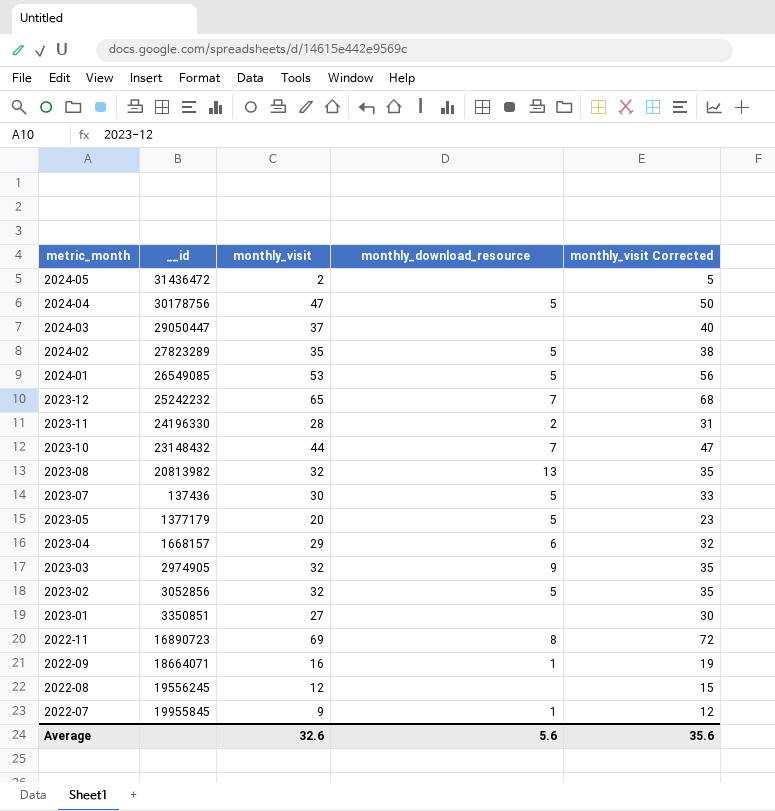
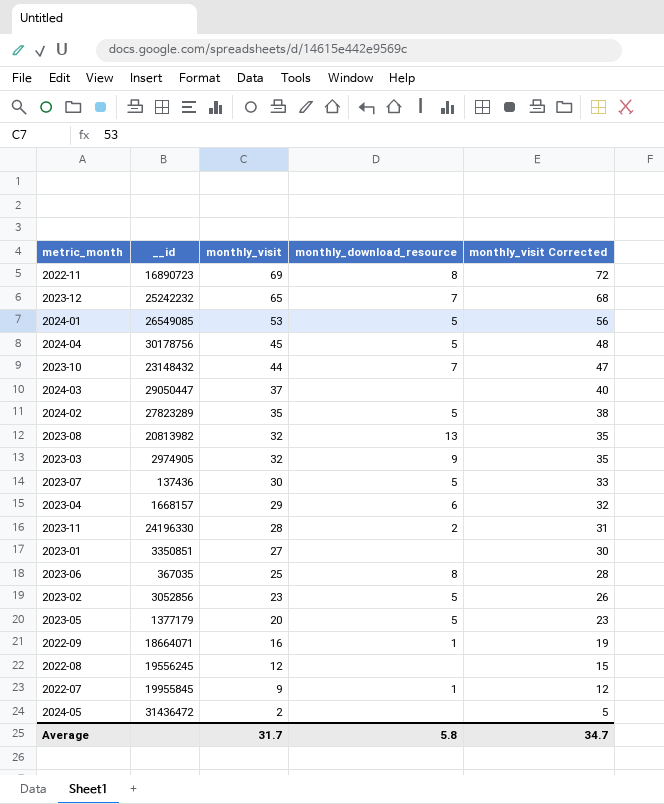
row order: metric_month descending -> monthly_visit descending
2024-04 | monthly_visit: 47 -> 45
2024-04 | monthly_visit Corrected: 50 -> 48
row 2023-06: none -> 367035 | 25 | 8 | 28
2023-02 | monthly_visit: 32 -> 23
2023-02 | monthly_visit Corrected: 35 -> 26
Average | monthly_visit: 32.6 -> 31.7
Average | monthly_download_resource: 5.6 -> 5.8
Average | monthly_visit Corrected: 35.6 -> 34.7

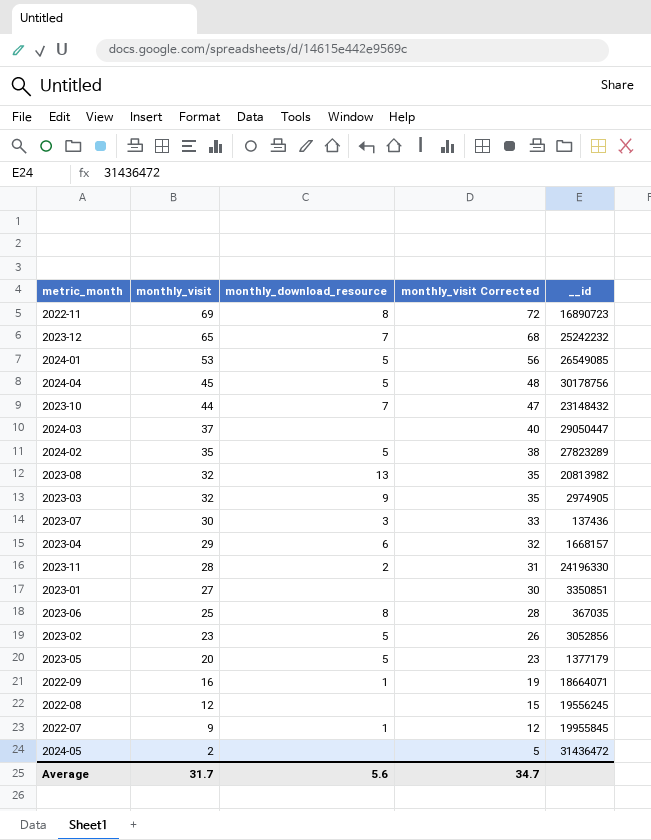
column __id | position: 2 -> 5
2023-07 | monthly_download_resource: 5 -> 3
Average | monthly_download_resource: 5.8 -> 5.6

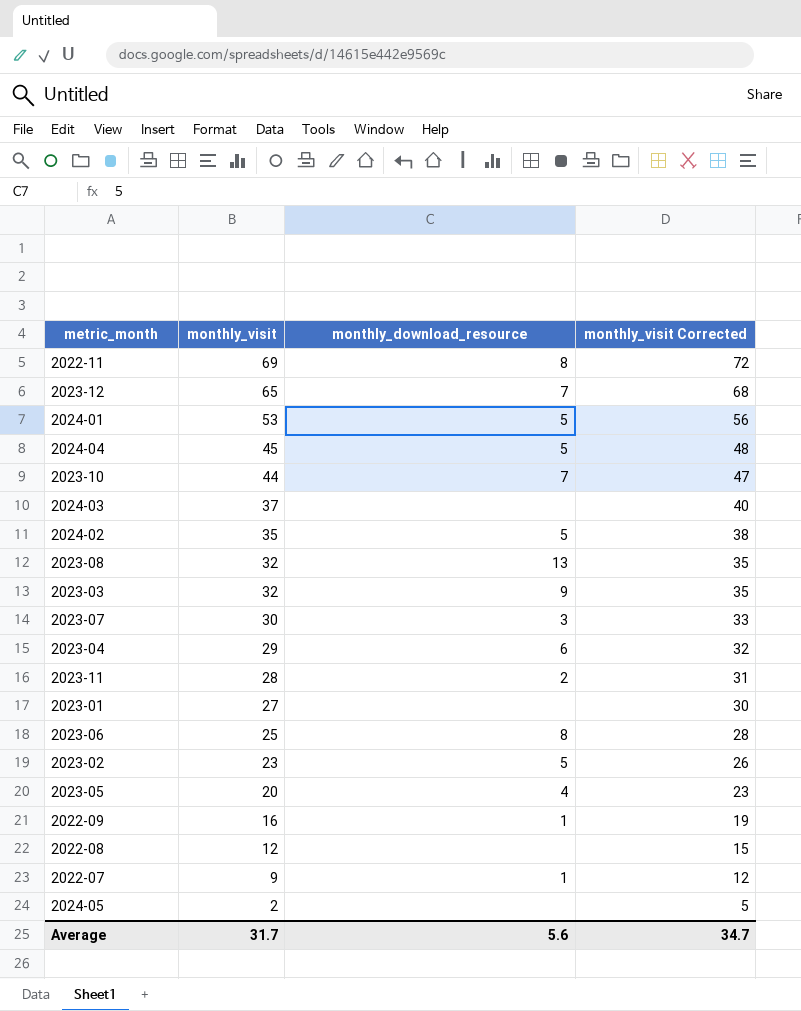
column __id | position: 5 -> none
2023-05 | monthly_download_resource: 5 -> 4

